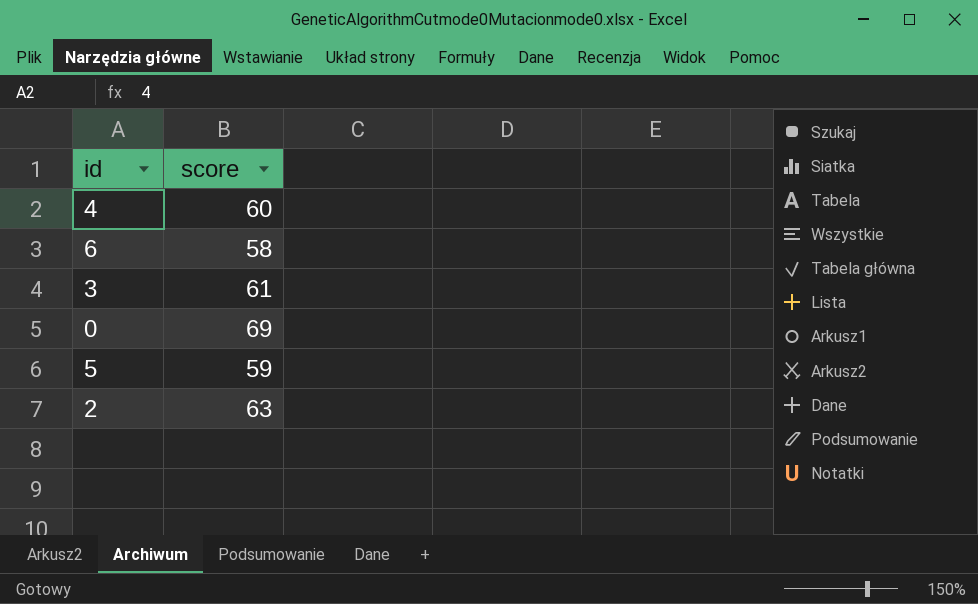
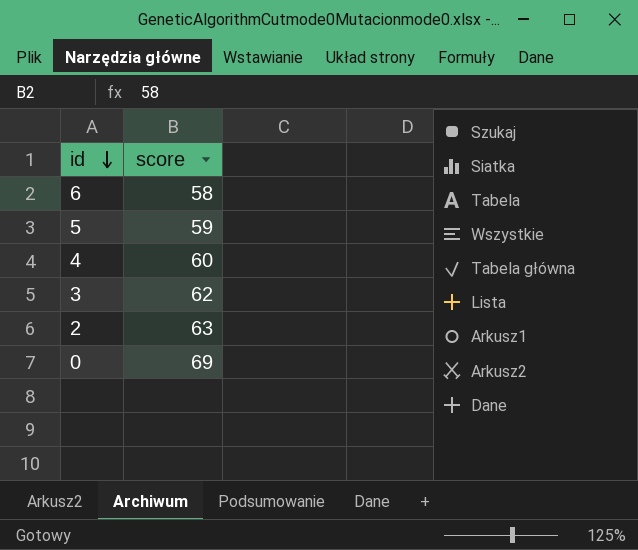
row order: none -> id descending
3 | score: 61 -> 62

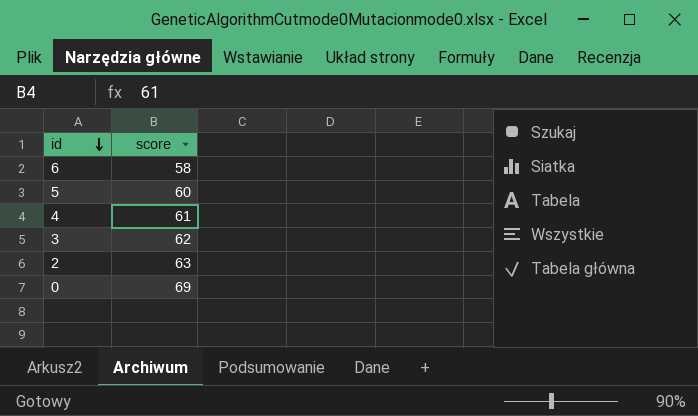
5 | score: 59 -> 60
4 | score: 60 -> 61

